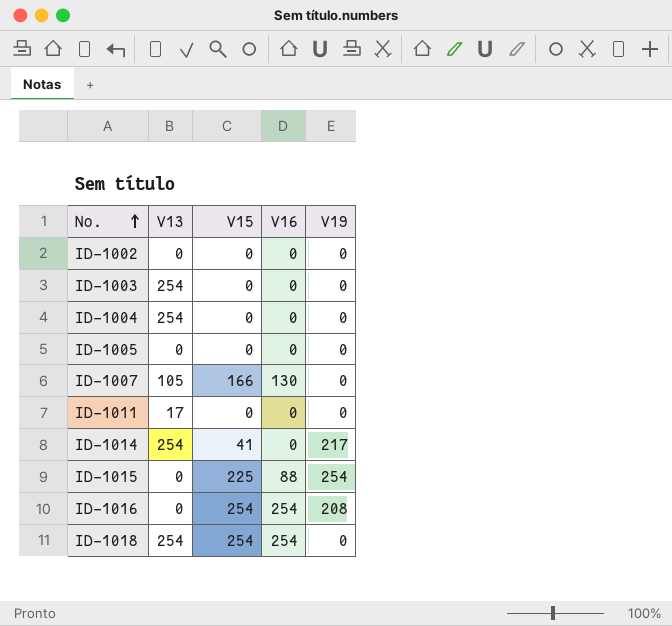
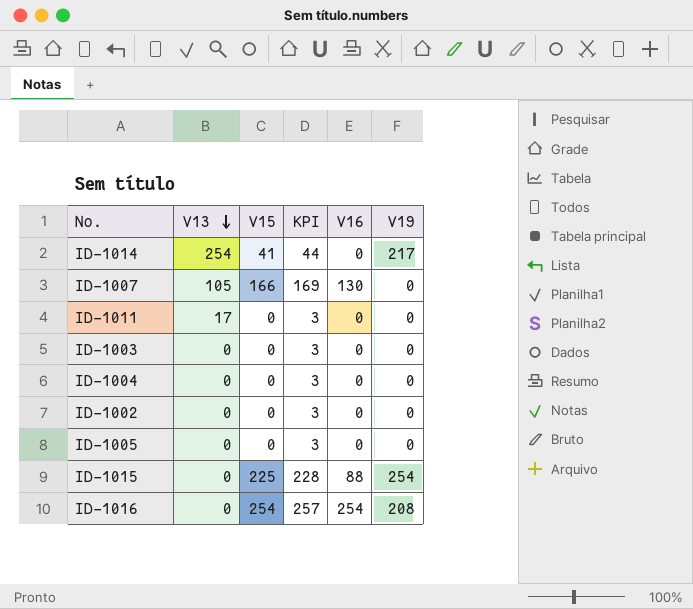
row order: No. ascending -> V13 descending
column KPI | formula: none -> [V15] + 3
row ID-1018: 254 | 254 | 254 | 0 -> none
ID-1003 | V13: 254 -> 0
ID-1004 | V13: 254 -> 0

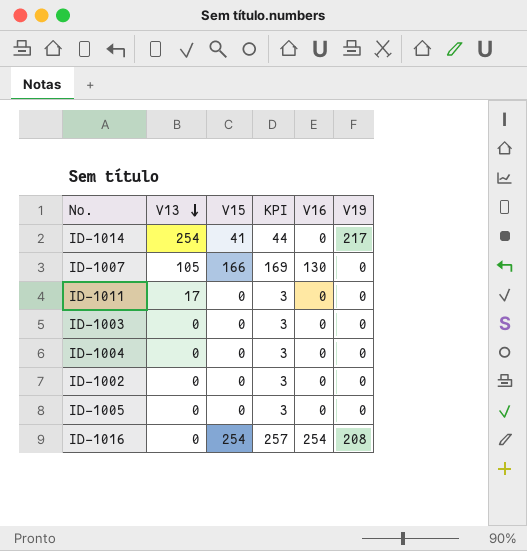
row ID-1015: 0 | 225 | 228 | 88 | 254 -> none

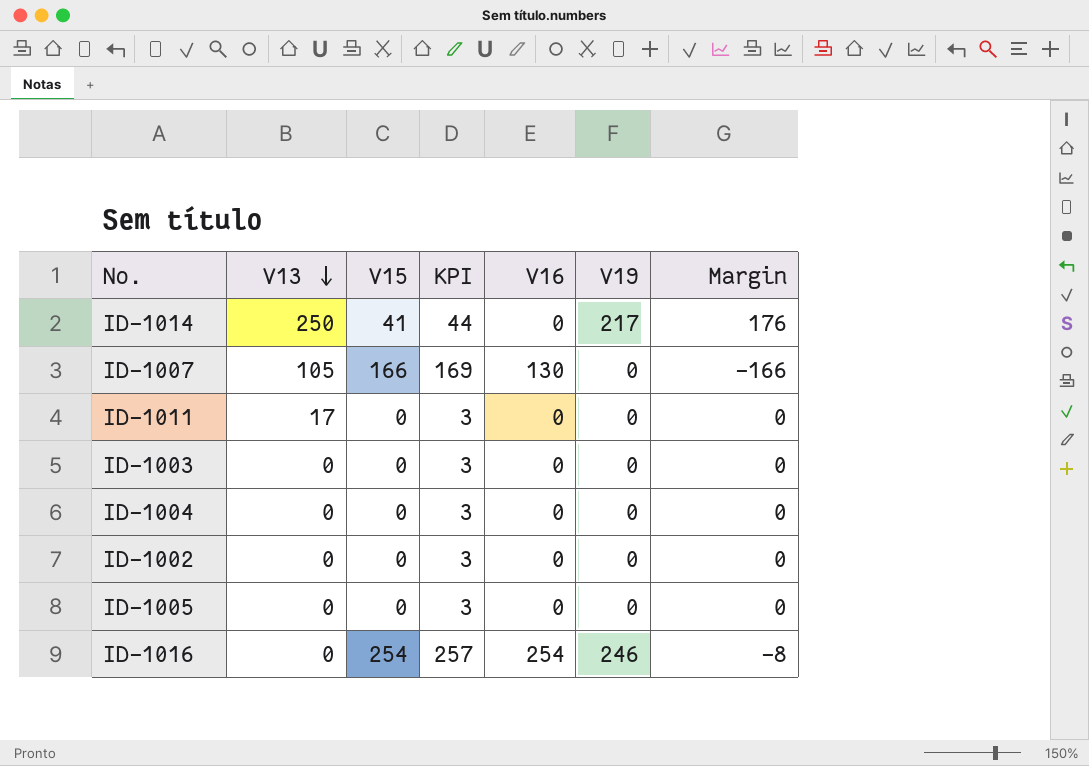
column Margin | formula: none -> [V19] - [V15]
ID-1014 | V13: 254 -> 250
ID-1016 | V19: 208 -> 246

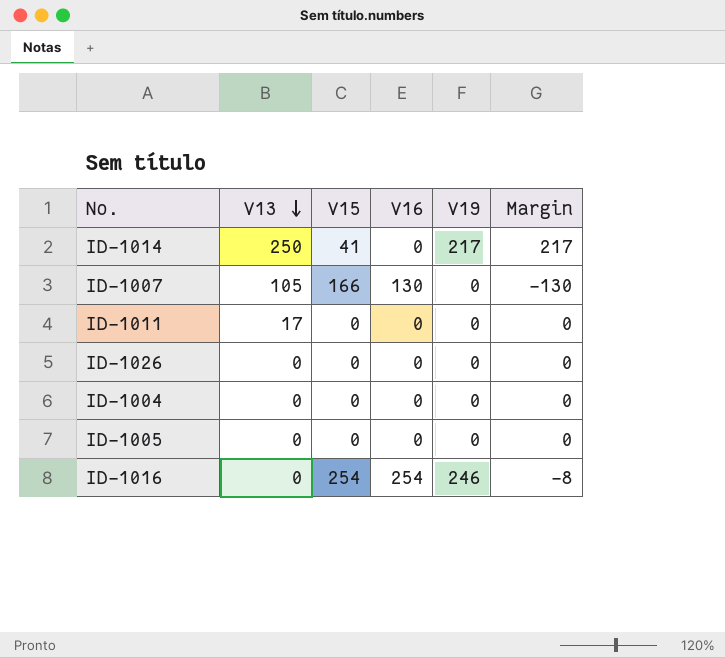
column KPI | formula: [V15] + 3 -> none
column Margin | formula: [V19] - [V15] -> [V19] - [V16]
row ID-1003: 0 | 0 | 3 | 0 | 0 | 0 -> none
row ID-1002: 0 | 0 | 3 | 0 | 0 | 0 -> none
row ID-1026: none -> 0 | 0 | 0 | 0 | 0

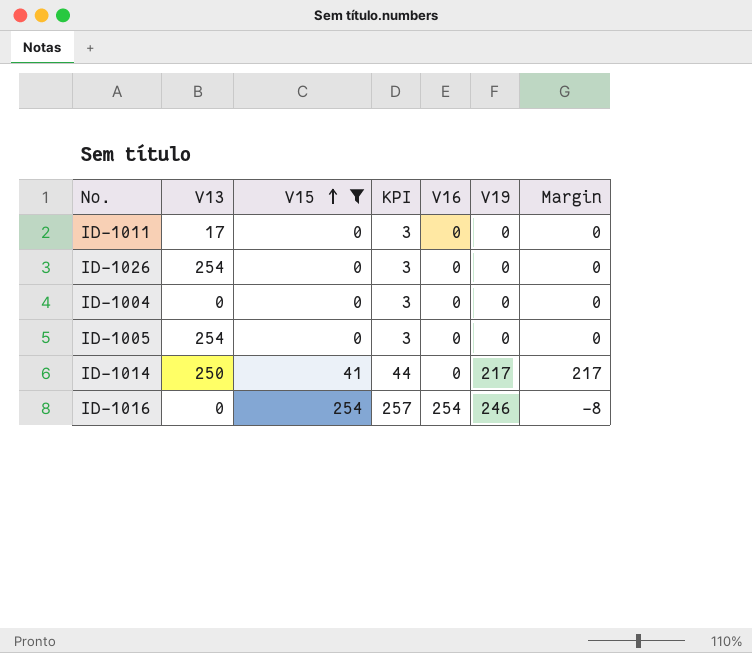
filter: none -> V15 != 166
row order: V13 descending -> V15 ascending
column KPI | formula: none -> [V15] + 3
ID-1026 | V13: 0 -> 254
ID-1005 | V13: 0 -> 254

